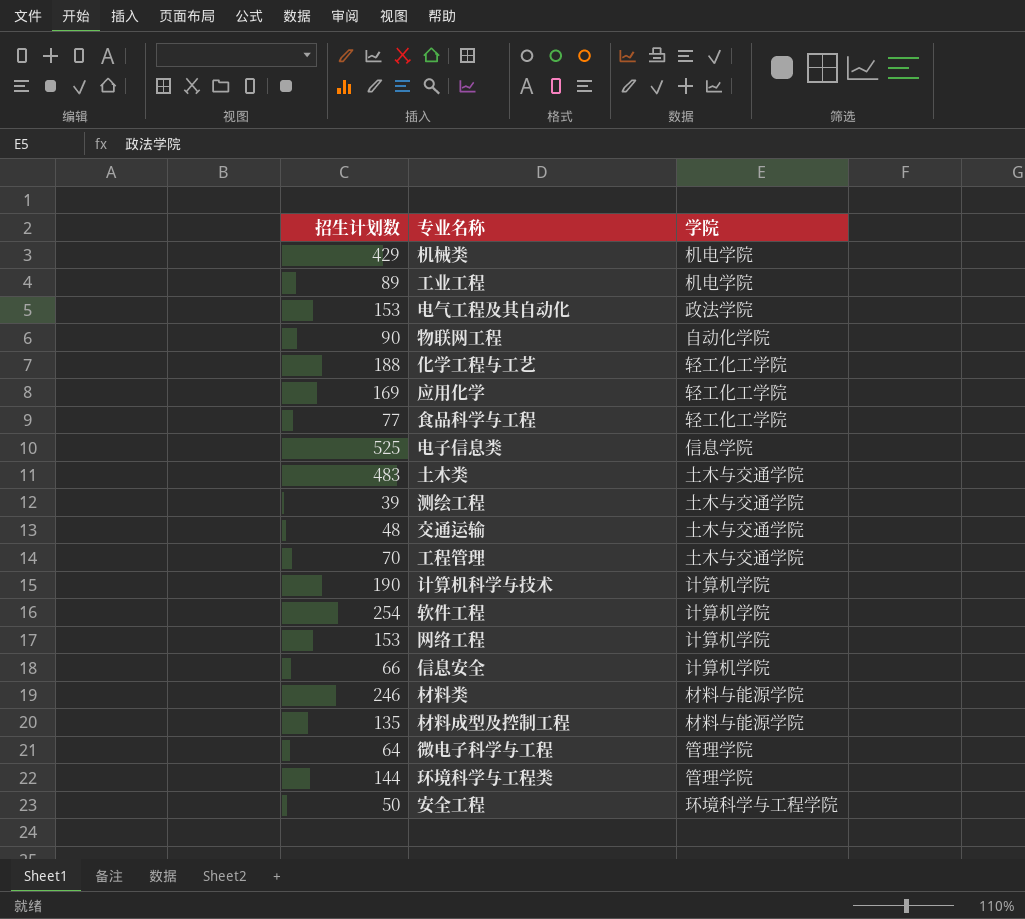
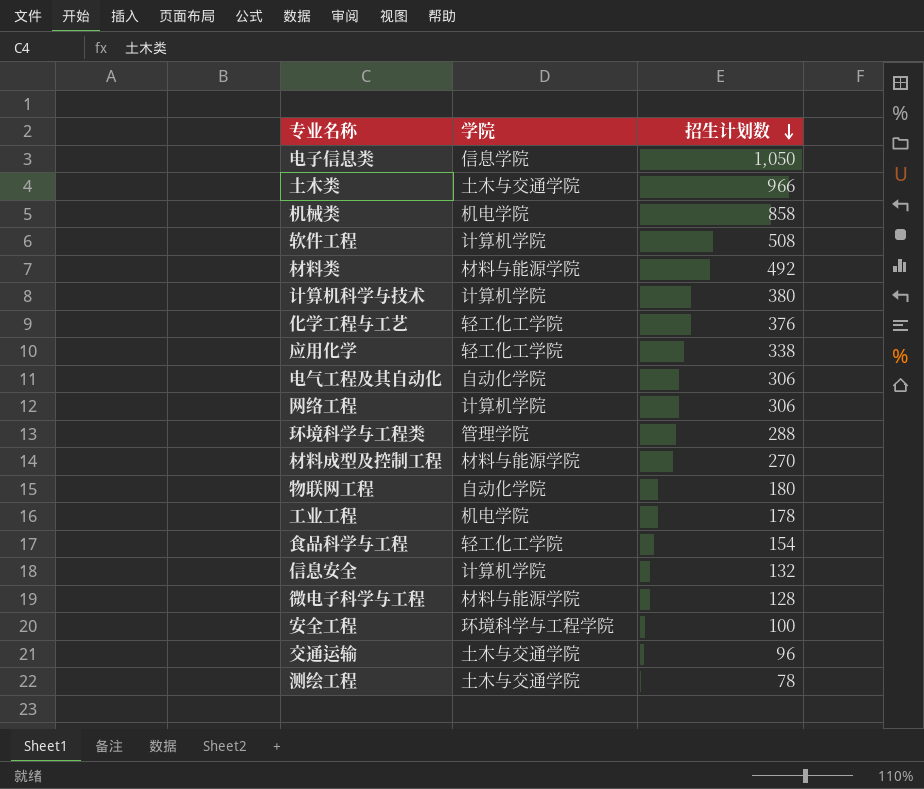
row order: none -> 招生计划数 descending
column 招生计划数 | position: 1 -> 3
row 工程管理: 70 | 土木与交通学院 -> none
电子信息类 | 招生计划数: 525 -> 1,050
土木类 | 招生计划数: 483 -> 966
机械类 | 招生计划数: 429 -> 858
软件工程 | 招生计划数: 254 -> 508
材料类 | 招生计划数: 246 -> 492
计算机科学与技术 | 招生计划数: 190 -> 380
化学工程与工艺 | 招生计划数: 188 -> 376
应用化学 | 招生计划数: 169 -> 338
电气工程及其自动化 | 学院: 政法学院 -> 自动化学院
电气工程及其自动化 | 招生计划数: 153 -> 306
网络工程 | 招生计划数: 153 -> 306
环境科学与工程类 | 招生计划数: 144 -> 288
材料成型及控制工程 | 招生计划数: 135 -> 270
物联网工程 | 招生计划数: 90 -> 180
工业工程 | 招生计划数: 89 -> 178
食品科学与工程 | 招生计划数: 77 -> 154
信息安全 | 招生计划数: 66 -> 132
微电子科学与工程 | 学院: 管理学院 -> 材料与能源学院
微电子科学与工程 | 招生计划数: 64 -> 128
安全工程 | 招生计划数: 50 -> 100
交通运输 | 招生计划数: 48 -> 96
测绘工程 | 招生计划数: 39 -> 78

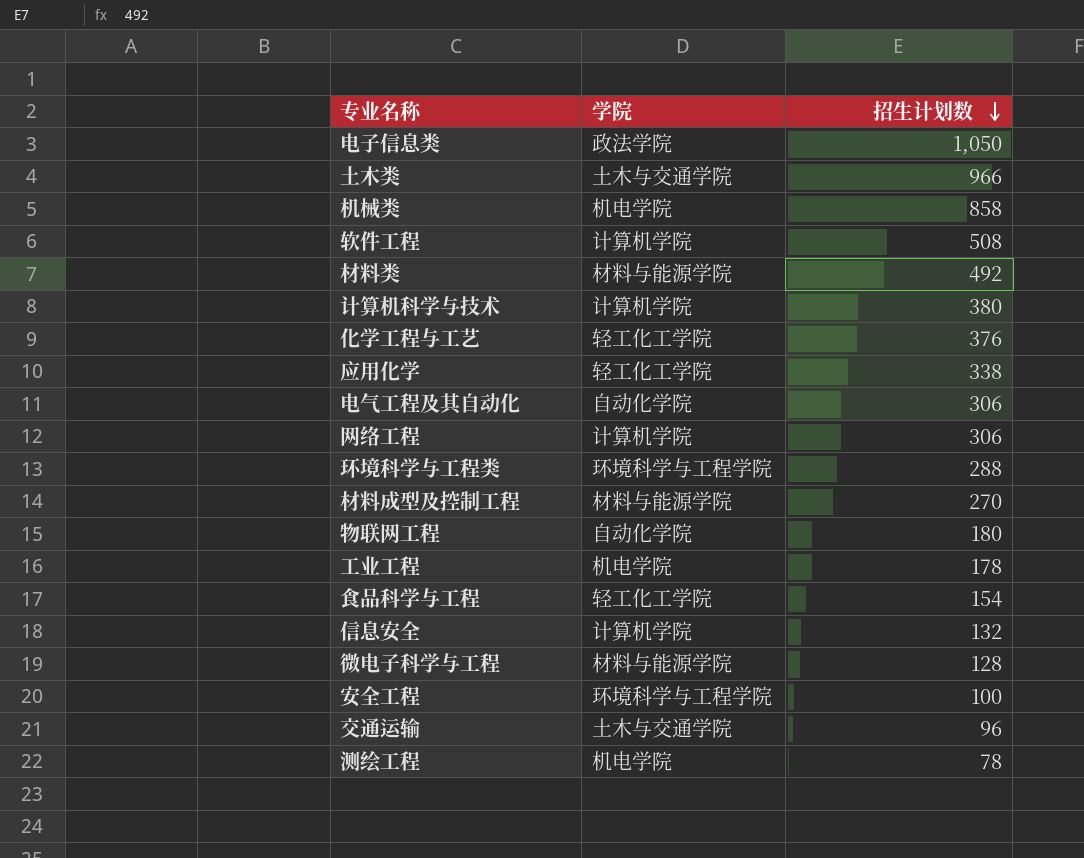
电子信息类 | 学院: 信息学院 -> 政法学院
环境科学与工程类 | 学院: 管理学院 -> 环境科学与工程学院
测绘工程 | 学院: 土木与交通学院 -> 机电学院

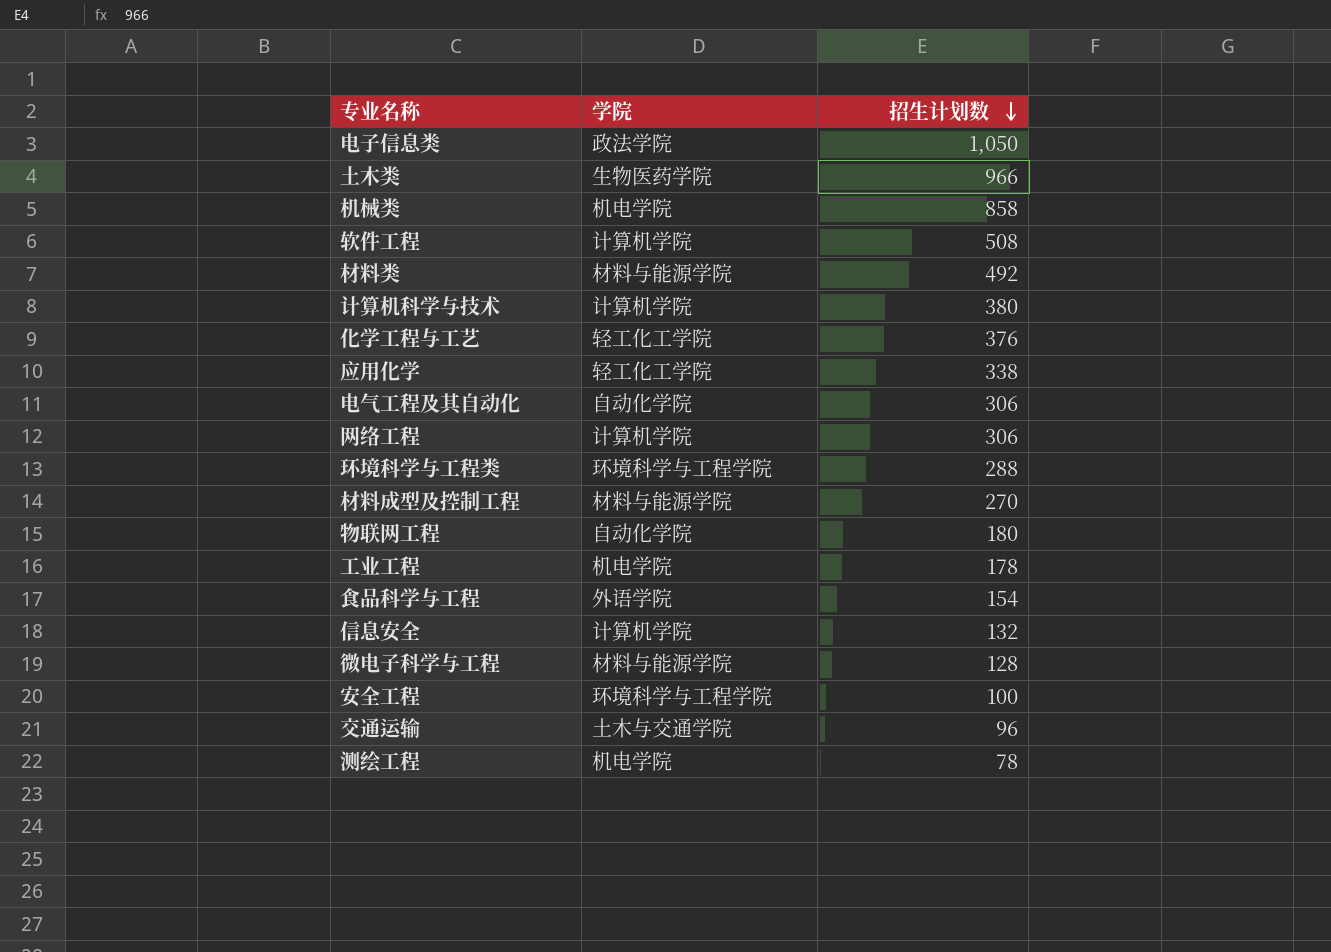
土木类 | 学院: 土木与交通学院 -> 生物医药学院
食品科学与工程 | 学院: 轻工化工学院 -> 外语学院

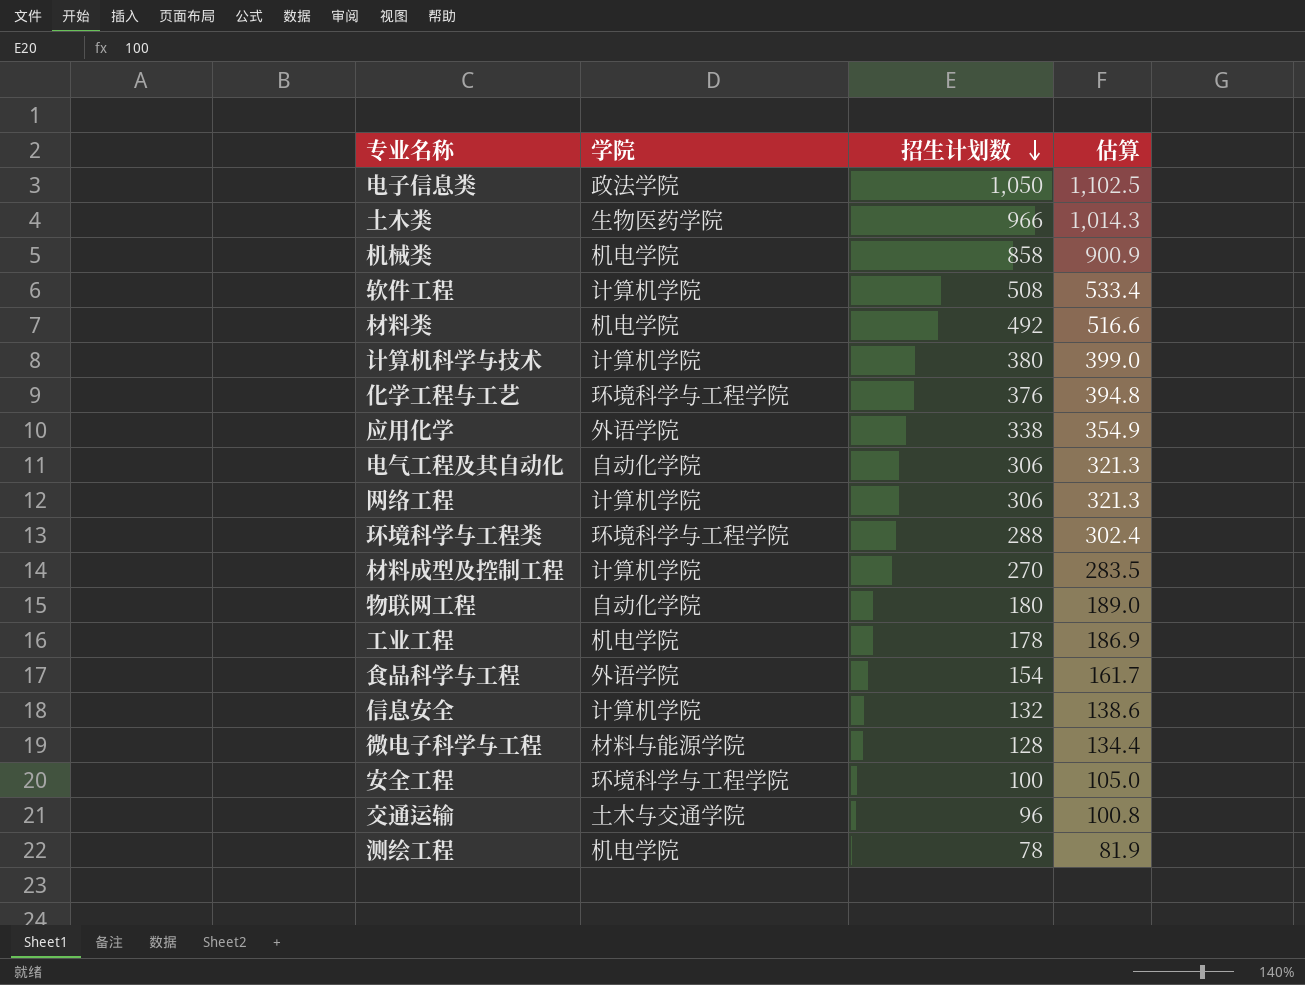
column 估算 | formula: none -> [招生计划数] * 1.05
材料类 | 学院: 材料与能源学院 -> 机电学院
化学工程与工艺 | 学院: 轻工化工学院 -> 环境科学与工程学院
应用化学 | 学院: 轻工化工学院 -> 外语学院
材料成型及控制工程 | 学院: 材料与能源学院 -> 计算机学院

